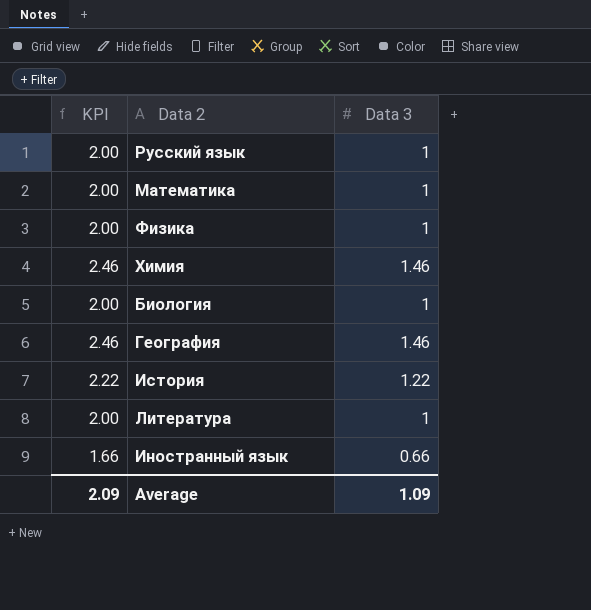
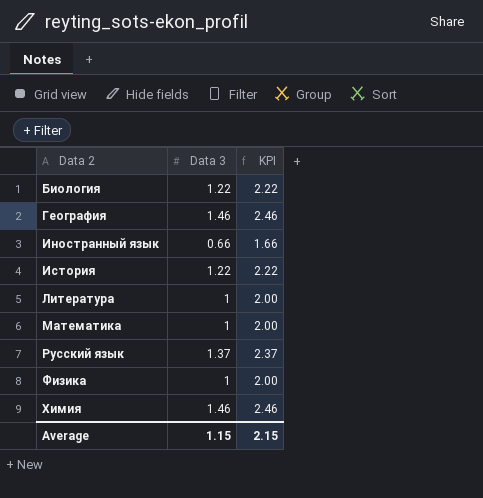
row order: none -> Data 2 ascending
column KPI | position: 1 -> 3
Биология | Data 3: 1 -> 1.22
Биология | KPI: 2.00 -> 2.22
Русский язык | Data 3: 1 -> 1.37
Русский язык | KPI: 2.00 -> 2.37
Average | Data 3: 1.09 -> 1.15
Average | KPI: 2.09 -> 2.15

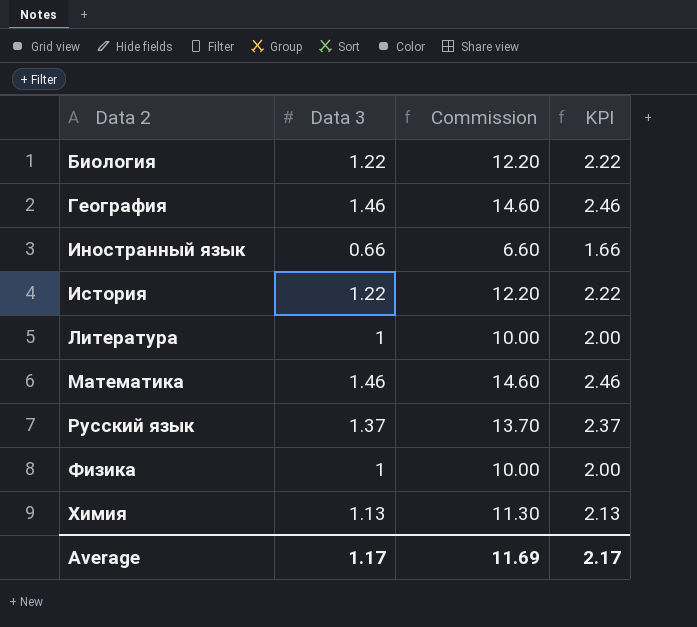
column Commission | formula: none -> [Data 3] * 10
Математика | Data 3: 1 -> 1.46
Математика | KPI: 2.00 -> 2.46
Химия | Data 3: 1.46 -> 1.13
Химия | KPI: 2.46 -> 2.13
Average | Data 3: 1.15 -> 1.17
Average | KPI: 2.15 -> 2.17

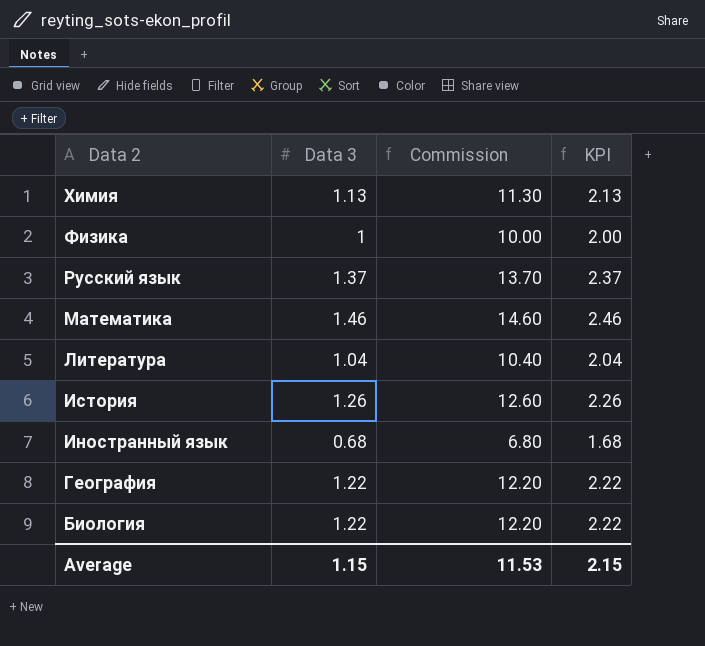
row order: Data 2 ascending -> Data 2 descending
Литература | Data 3: 1 -> 1.04
Литература | Commission: 10.00 -> 10.40
Литература | KPI: 2.00 -> 2.04
История | Data 3: 1.22 -> 1.26
История | Commission: 12.20 -> 12.60
История | KPI: 2.22 -> 2.26
Иностранный язык | Data 3: 0.66 -> 0.68
Иностранный язык | Commission: 6.60 -> 6.80
Иностранный язык | KPI: 1.66 -> 1.68
География | Data 3: 1.46 -> 1.22
География | Commission: 14.60 -> 12.20
География | KPI: 2.46 -> 2.22
Average | Data 3: 1.17 -> 1.15
Average | Commission: 11.69 -> 11.53
Average | KPI: 2.17 -> 2.15

